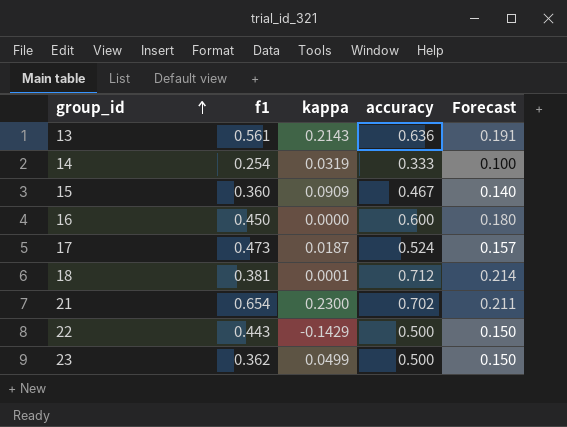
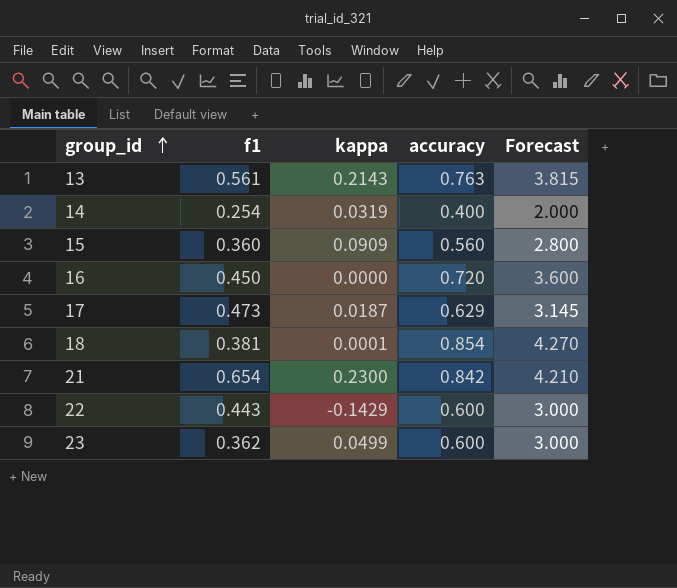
column Forecast | formula: [accuracy] * 0.3 -> [accuracy] * 5
13 | accuracy: 0.636 -> 0.763
14 | accuracy: 0.333 -> 0.400
15 | accuracy: 0.467 -> 0.560
16 | accuracy: 0.600 -> 0.720
17 | accuracy: 0.524 -> 0.629
18 | accuracy: 0.712 -> 0.854
21 | accuracy: 0.702 -> 0.842
22 | accuracy: 0.500 -> 0.600
23 | accuracy: 0.500 -> 0.600

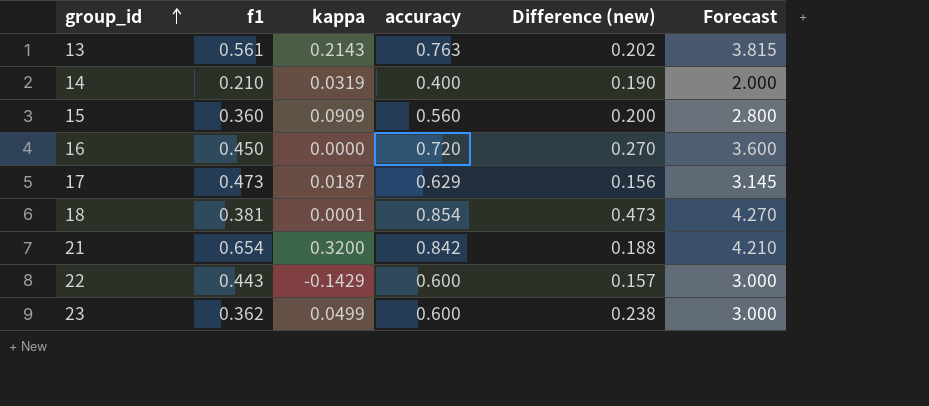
column Difference (new) | formula: none -> [accuracy] - [f1]
14 | f1: 0.254 -> 0.210
21 | kappa: 0.2300 -> 0.3200

